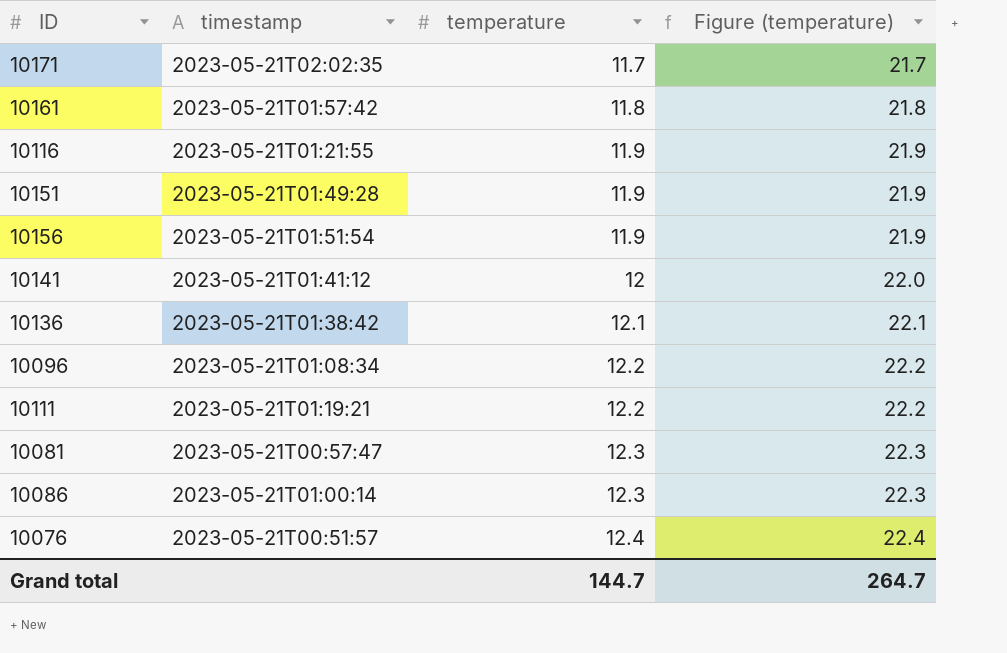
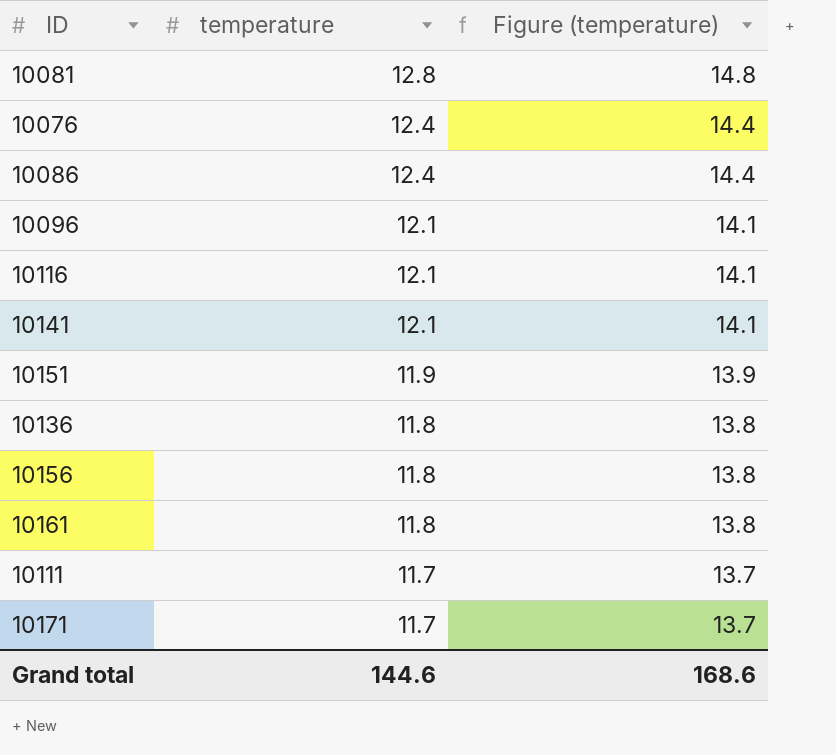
row order: temperature ascending -> temperature descending
column timestamp | position: 2 -> none
column Figure (temperature) | formula: [temperature] + 10 -> [temperature] + 2
10081 | temperature: 12.3 -> 12.8
10086 | temperature: 12.3 -> 12.4
10096 | temperature: 12.2 -> 12.1
10116 | temperature: 11.9 -> 12.1
10141 | temperature: 12 -> 12.1
10136 | temperature: 12.1 -> 11.8
10156 | temperature: 11.9 -> 11.8
10111 | temperature: 12.2 -> 11.7
Grand total | temperature: 144.7 -> 144.6
Grand total | Figure (temperature): 264.7 -> 168.6

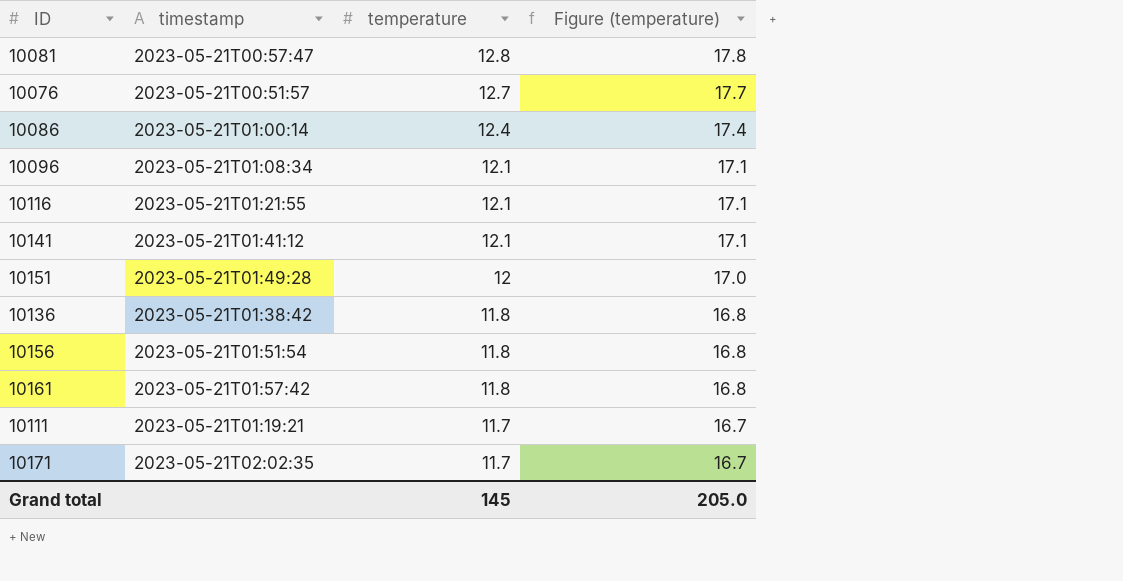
column timestamp | position: none -> 2
column Figure (temperature) | formula: [temperature] + 2 -> [temperature] + 5
10076 | temperature: 12.4 -> 12.7
10151 | temperature: 11.9 -> 12
Grand total | temperature: 144.6 -> 145
Grand total | Figure (temperature): 168.6 -> 205.0

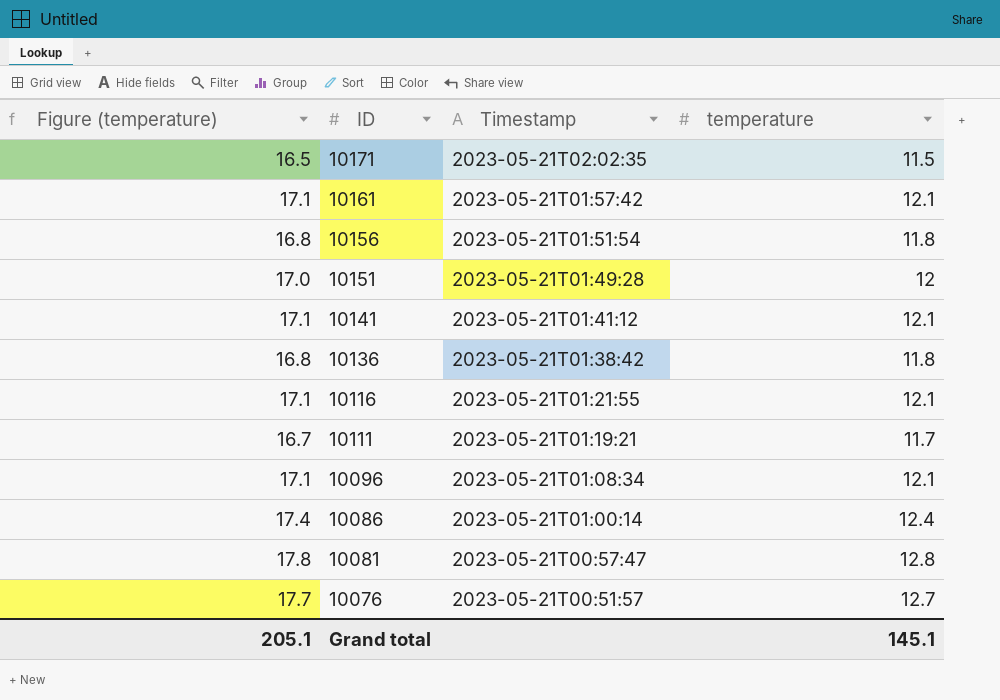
row order: temperature descending -> ID descending
column Figure (temperature) | position: 4 -> 1
column name: timestamp -> Timestamp
10171 | Figure (temperature): 16.7 -> 16.5
10171 | temperature: 11.7 -> 11.5
10161 | Figure (temperature): 16.8 -> 17.1
10161 | temperature: 11.8 -> 12.1
Grand total | Figure (temperature): 205.0 -> 205.1
Grand total | temperature: 145 -> 145.1

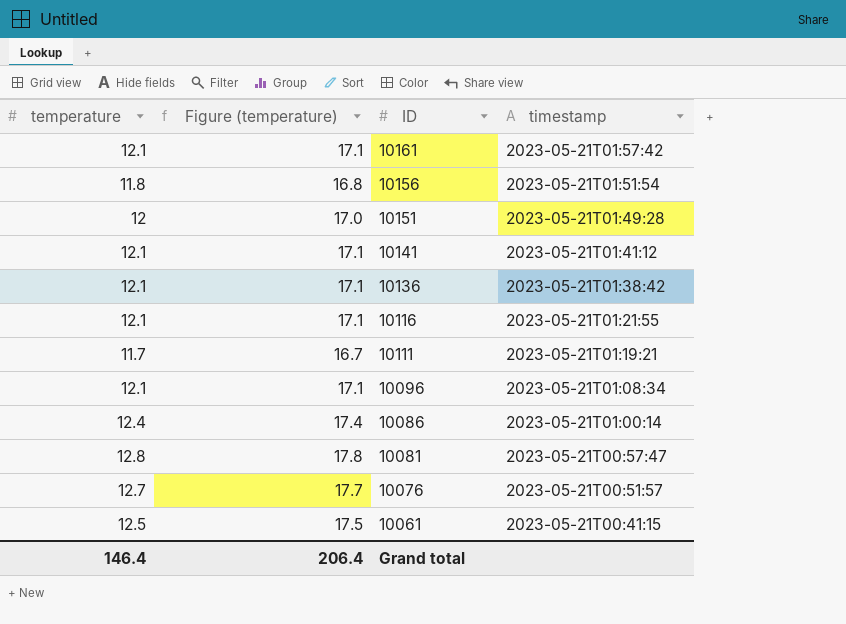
column temperature | position: 4 -> 1
column name: Timestamp -> timestamp
row 10171: 16.5 | 2023-05-21T02:02:35 | 11.5 -> none
10136 | temperature: 11.8 -> 12.1
10136 | Figure (temperature): 16.8 -> 17.1
row 10061: none -> 12.5 | 17.5 | 2023-05-21T00:41:15
Grand total | temperature: 145.1 -> 146.4
Grand total | Figure (temperature): 205.1 -> 206.4

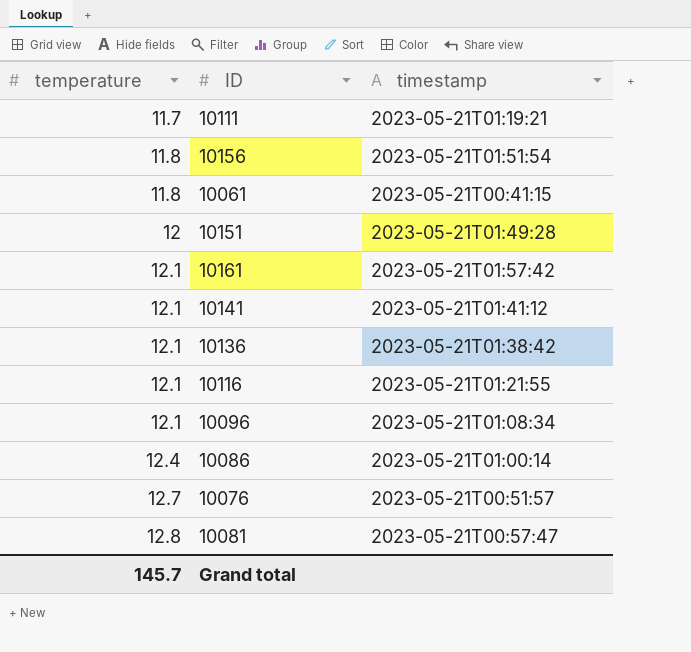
row order: ID descending -> temperature ascending
column Figure (temperature) | formula: [temperature] + 5 -> none
10061 | temperature: 12.5 -> 11.8
Grand total | temperature: 146.4 -> 145.7

